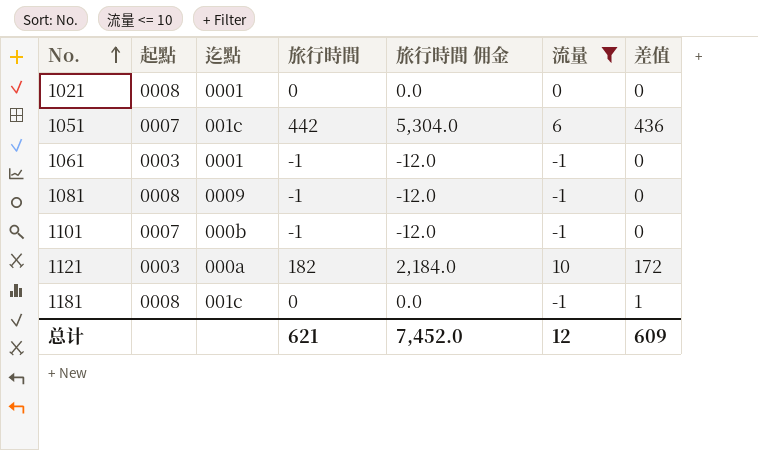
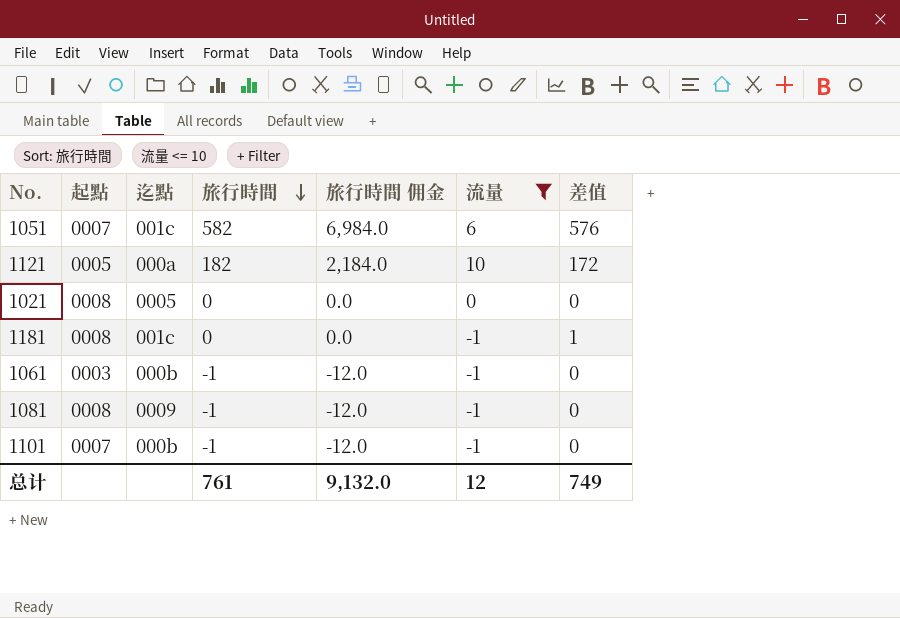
row order: No. ascending -> 旅行時間 descending
1051 | 旅行時間: 442 -> 582
1051 | 旅行時間 佣金: 5,304.0 -> 6,984.0
1051 | 差值: 436 -> 576
1121 | 起點: 0003 -> 0005
1021 | 迄點: 0001 -> 0005
1061 | 迄點: 0001 -> 000b
总计 | 旅行時間: 621 -> 761
总计 | 旅行時間 佣金: 7,452.0 -> 9,132.0
总计 | 差值: 609 -> 749

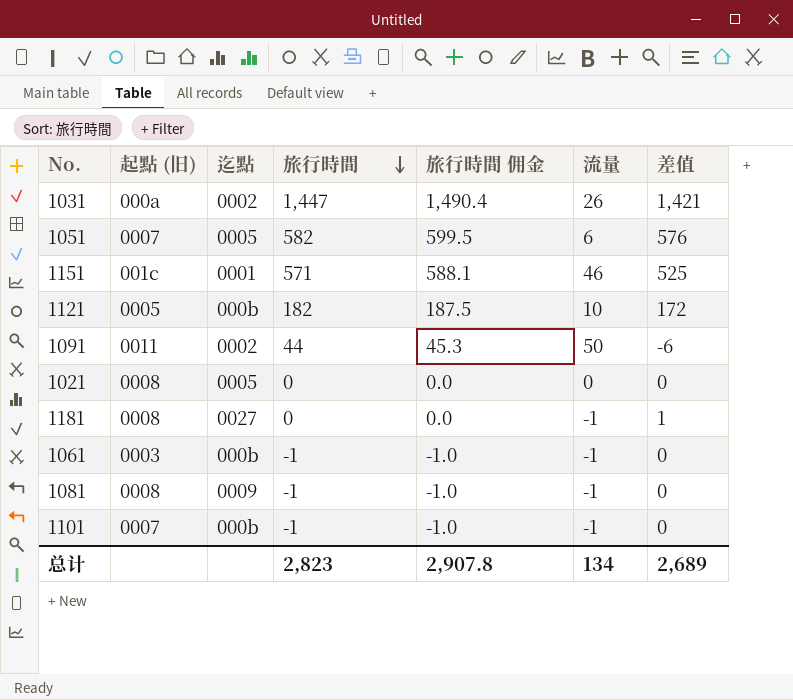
filter: 流量 <= 10 -> none
column name: 起點 -> 起點 (旧)
column 旅行時間 佣金 | formula: [旅行時間] * 12 -> [旅行時間] * 1.03
1051 | 迄點: 001c -> 0005
1121 | 迄點: 000a -> 000b
1181 | 迄點: 001c -> 0027
总计 | 旅行時間: 761 -> 2,823
总计 | 旅行時間 佣金: 9,132.0 -> 2,907.8
总计 | 流量: 12 -> 134
总计 | 差值: 749 -> 2,689

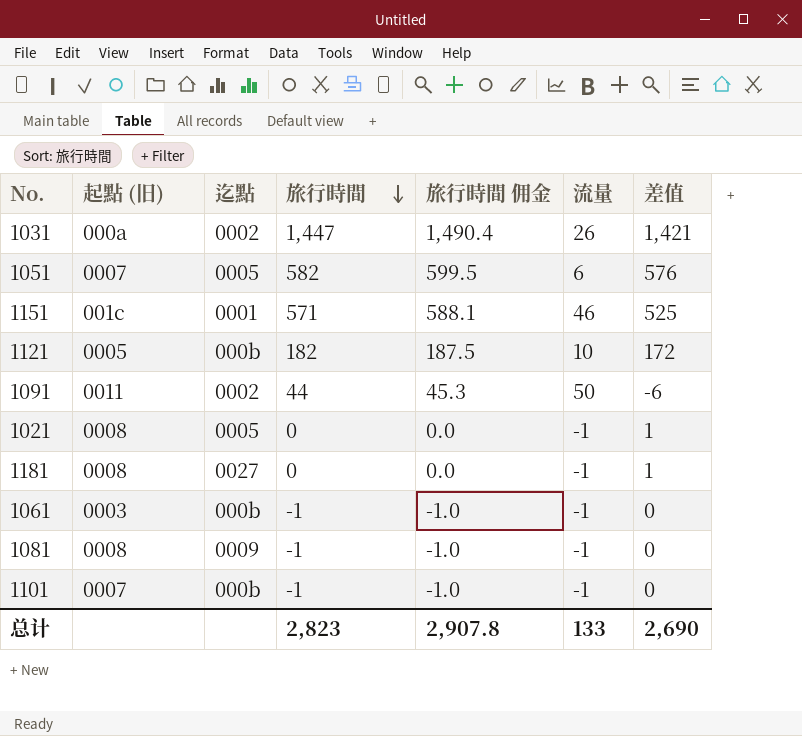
1021 | 流量: 0 -> -1
1021 | 差值: 0 -> 1
总计 | 流量: 134 -> 133
总计 | 差值: 2,689 -> 2,690

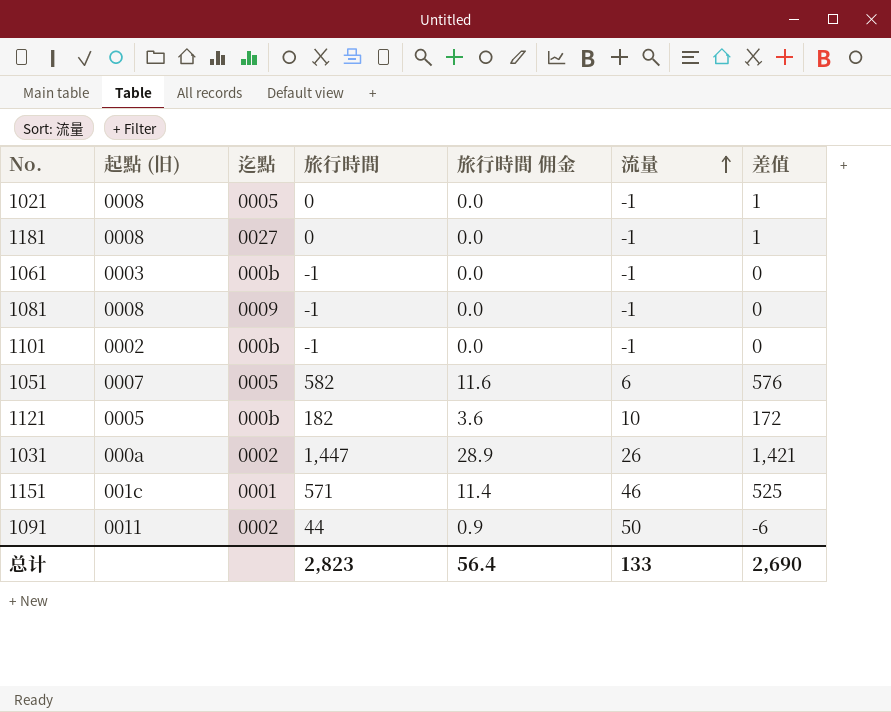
row order: 旅行時間 descending -> 流量 ascending
column 旅行時間 佣金 | formula: [旅行時間] * 1.03 -> [旅行時間] * 0.02
1101 | 起點 (旧): 0007 -> 0002
总计 | 旅行時間 佣金: 2,907.8 -> 56.4

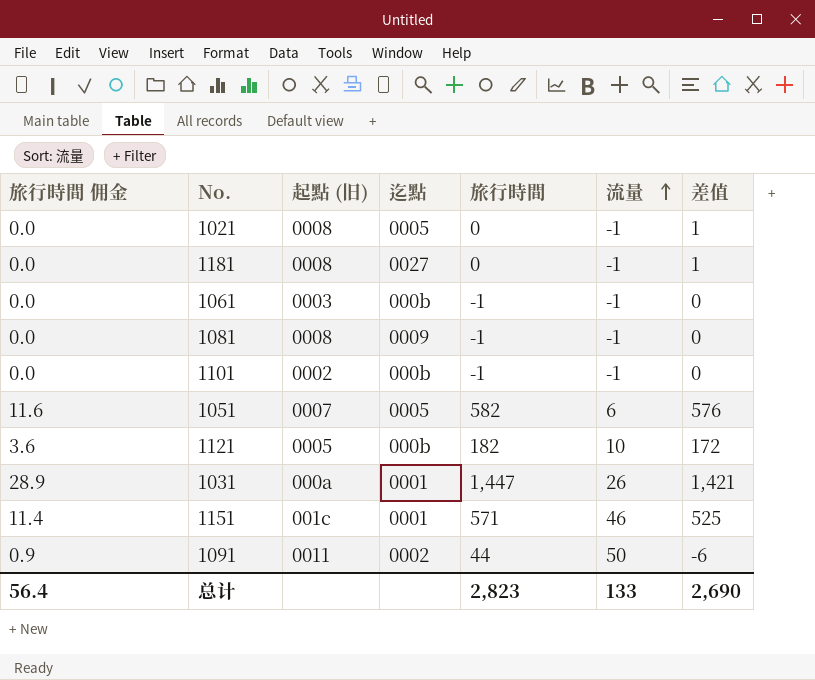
column 旅行時間 佣金 | position: 5 -> 1
1031 | 迄點: 0002 -> 0001

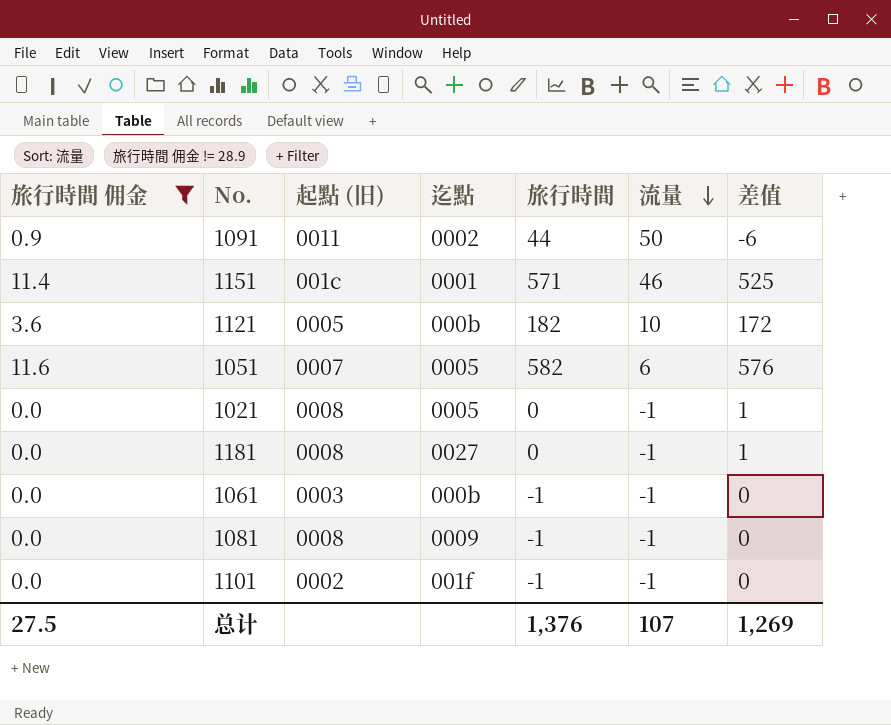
filter: none -> 旅行時間 佣金 != 28.9
row order: 流量 ascending -> 流量 descending
1101 | 迄點: 000b -> 001f
总计 | 旅行時間 佣金: 56.4 -> 27.5
总计 | 旅行時間: 2,823 -> 1,376
总计 | 流量: 133 -> 107
总计 | 差值: 2,690 -> 1,269

